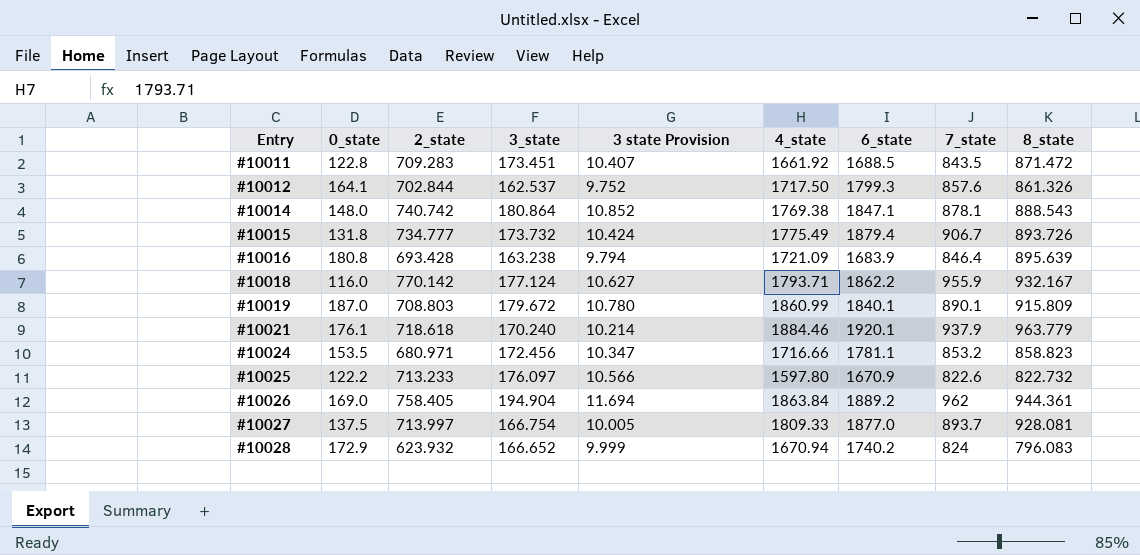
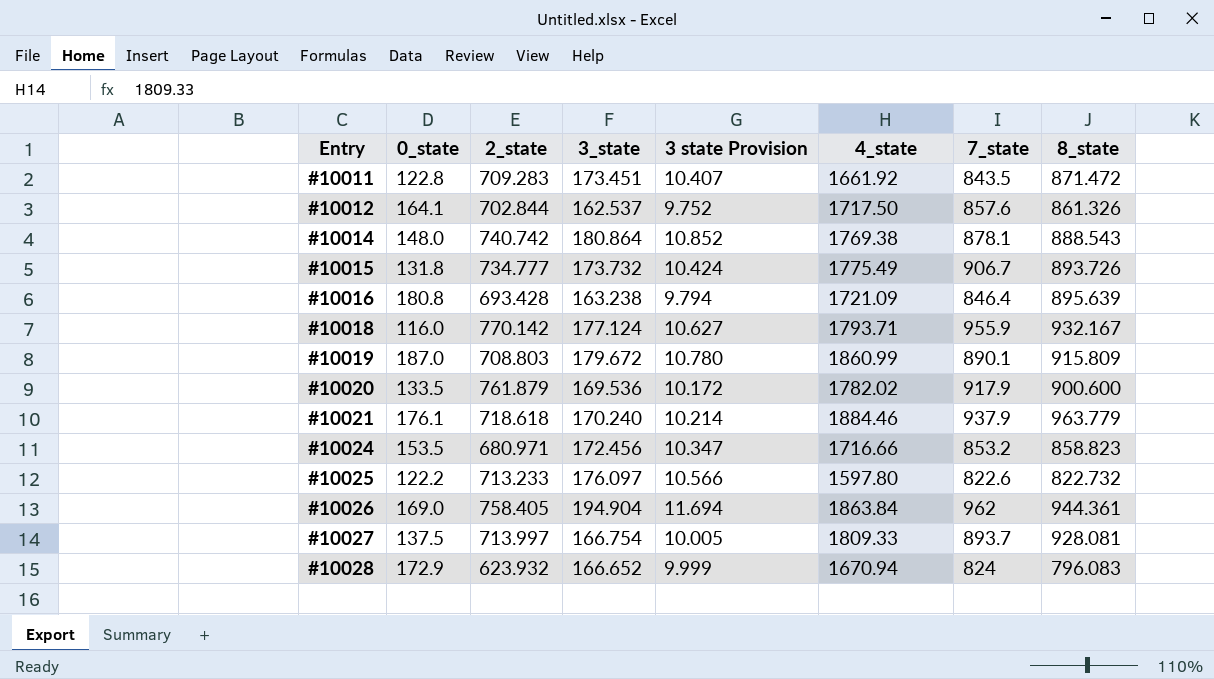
column 6_state | position: 7 -> none
row #10020: none -> 133.5 | 761.879 | 169.536 | 10.172 | 1782.02 | 917.9 | 900.600

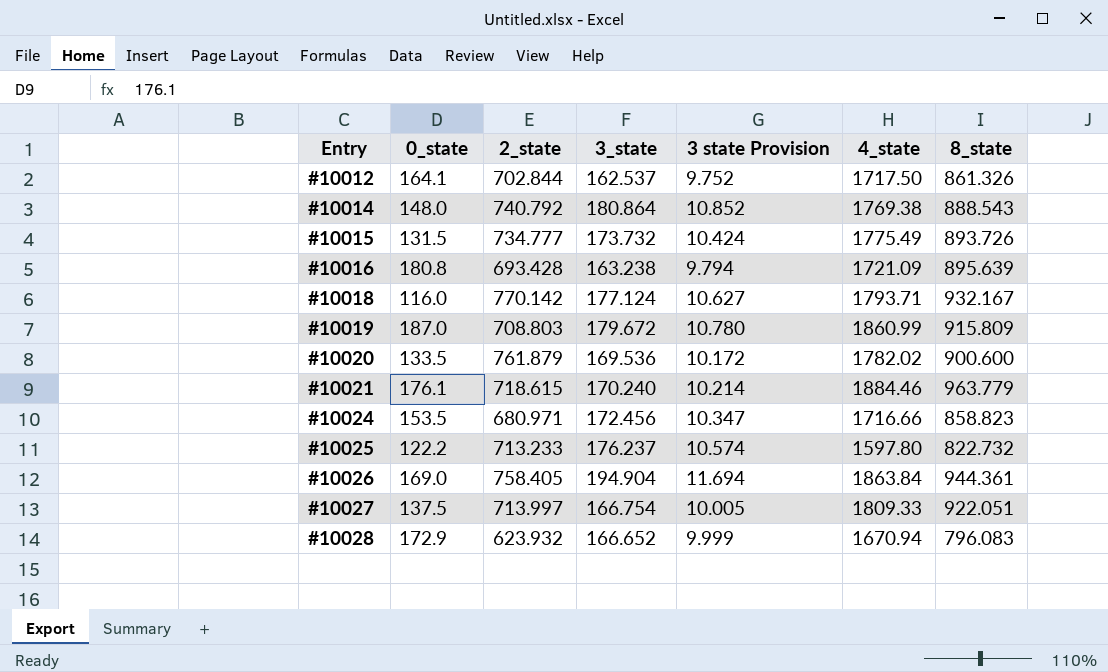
column 7_state | position: 7 -> none
row #10011: 122.8 | 709.283 | 173.451 | 10.407 | 1661.92 | 843.5 | 871.472 -> none
#10014 | 2_state: 740.742 -> 740.792
#10015 | 0_state: 131.8 -> 131.5
#10021 | 2_state: 718.618 -> 718.615
#10025 | 3_state: 176.097 -> 176.237
#10025 | 3 state Provision: 10.566 -> 10.574
#10027 | 8_state: 928.081 -> 922.051

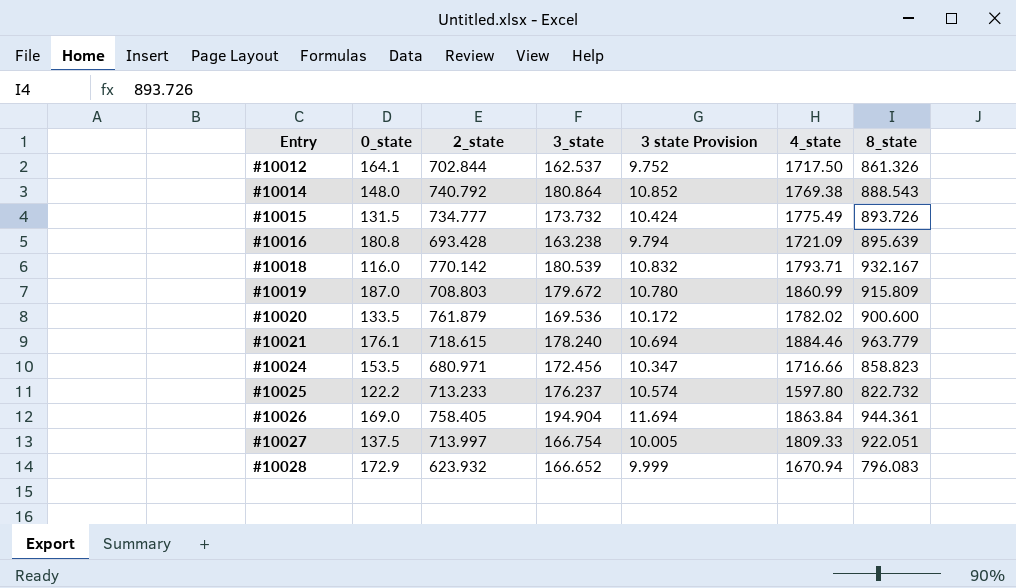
#10018 | 3_state: 177.124 -> 180.539
#10018 | 3 state Provision: 10.627 -> 10.832
#10021 | 3_state: 170.240 -> 178.240
#10021 | 3 state Provision: 10.214 -> 10.694

